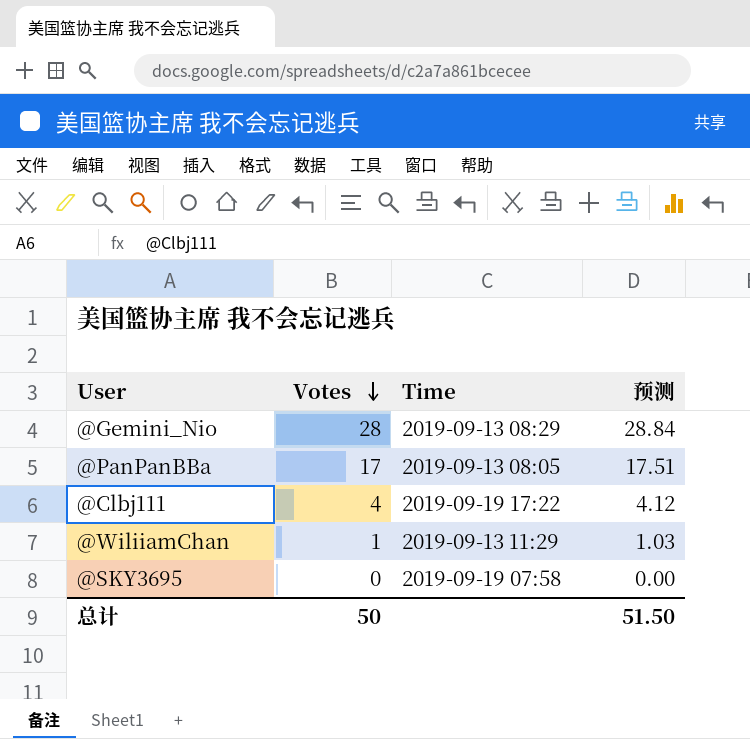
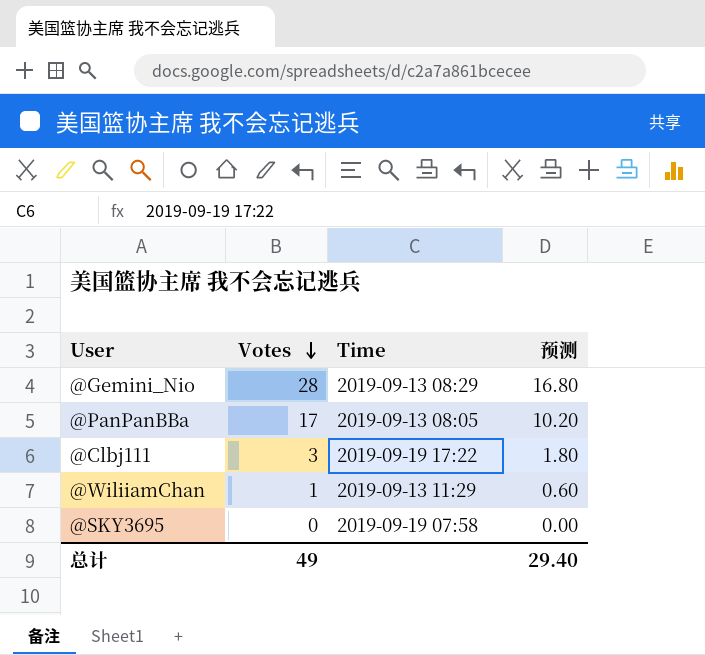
column 预测 | formula: [Votes] * 1.03 -> [Votes] * 0.6
@Clbj111 | Votes: 4 -> 3
总计 | Votes: 50 -> 49
总计 | 预测: 51.50 -> 29.40

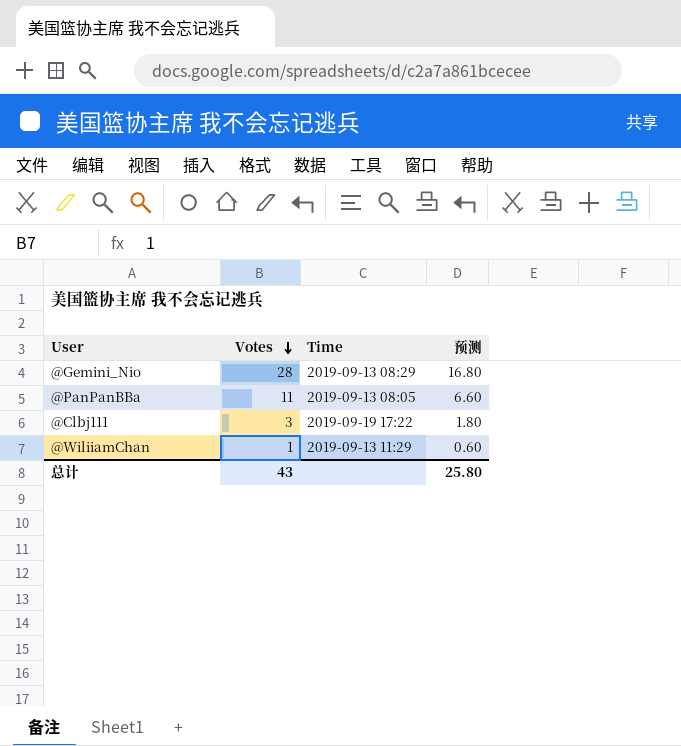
row @SKY3695: 0 | 2019-09-19 07:58 | 0.00 -> none
@PanPanBBa | Votes: 17 -> 11
@PanPanBBa | 预测: 10.20 -> 6.60
总计 | Votes: 49 -> 43
总计 | 预测: 29.40 -> 25.80

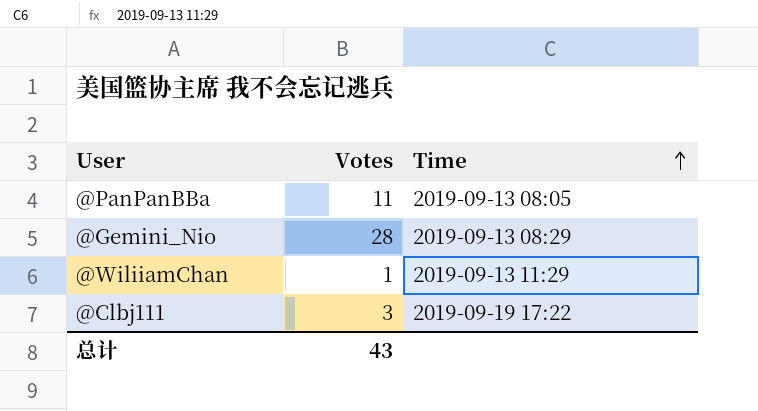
row order: Votes descending -> Time ascending
column 预测 | formula: [Votes] * 0.6 -> none

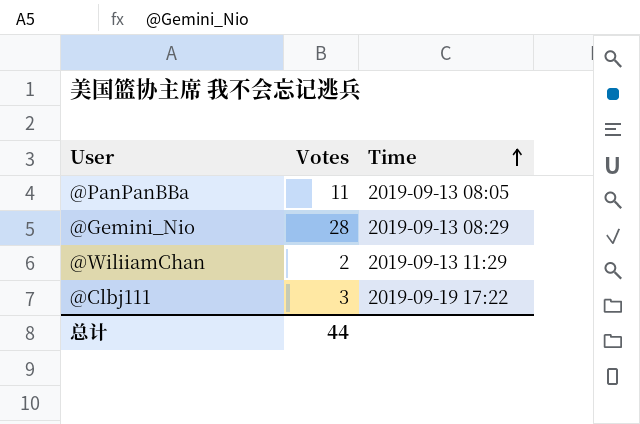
@WiliiamChan | Votes: 1 -> 2
总计 | Votes: 43 -> 44

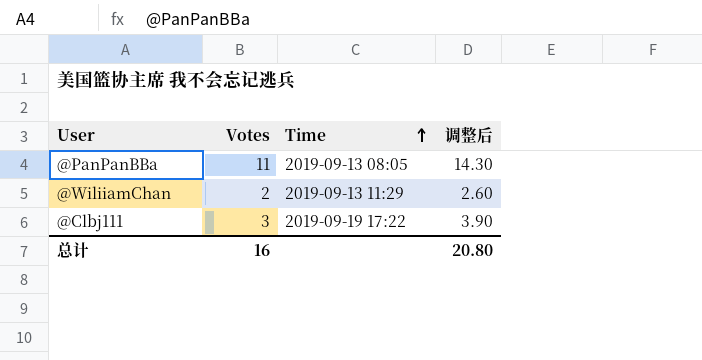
column 调整后 | formula: none -> [Votes] * 1.3
row @Gemini_Nio: 28 | 2019-09-13 08:29 -> none
总计 | Votes: 44 -> 16

